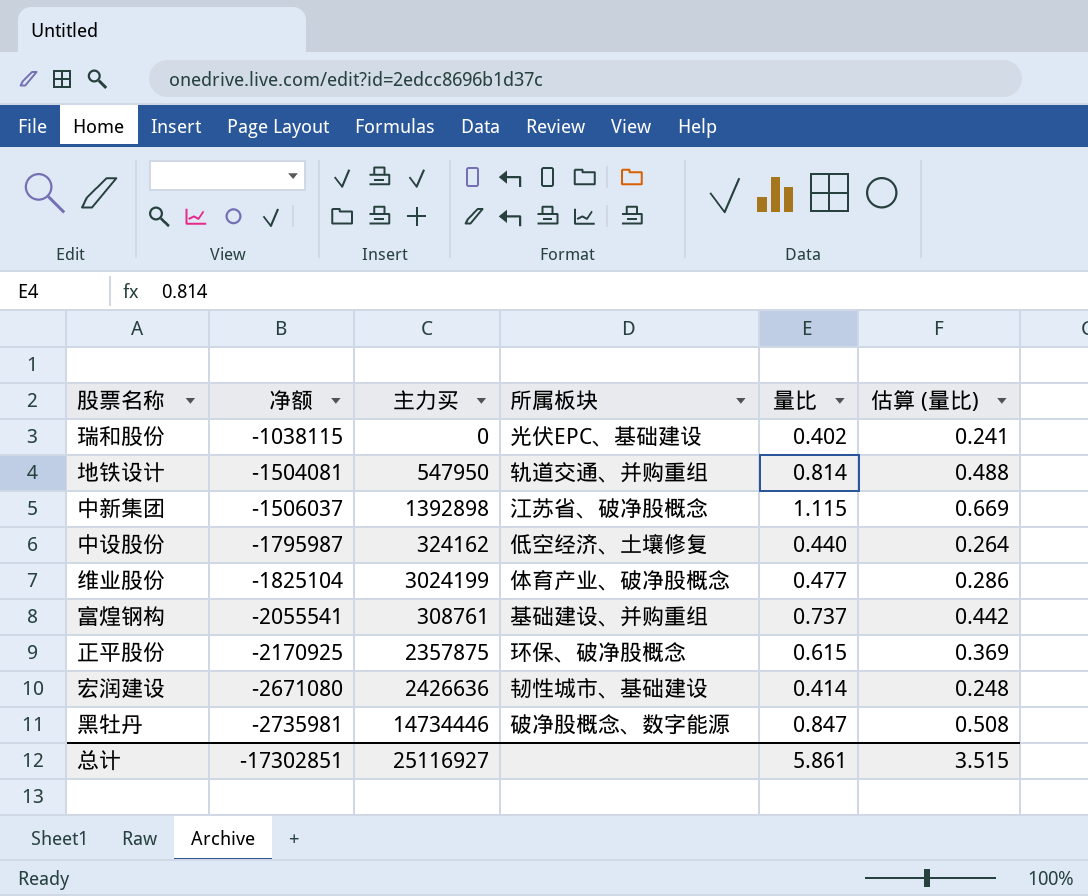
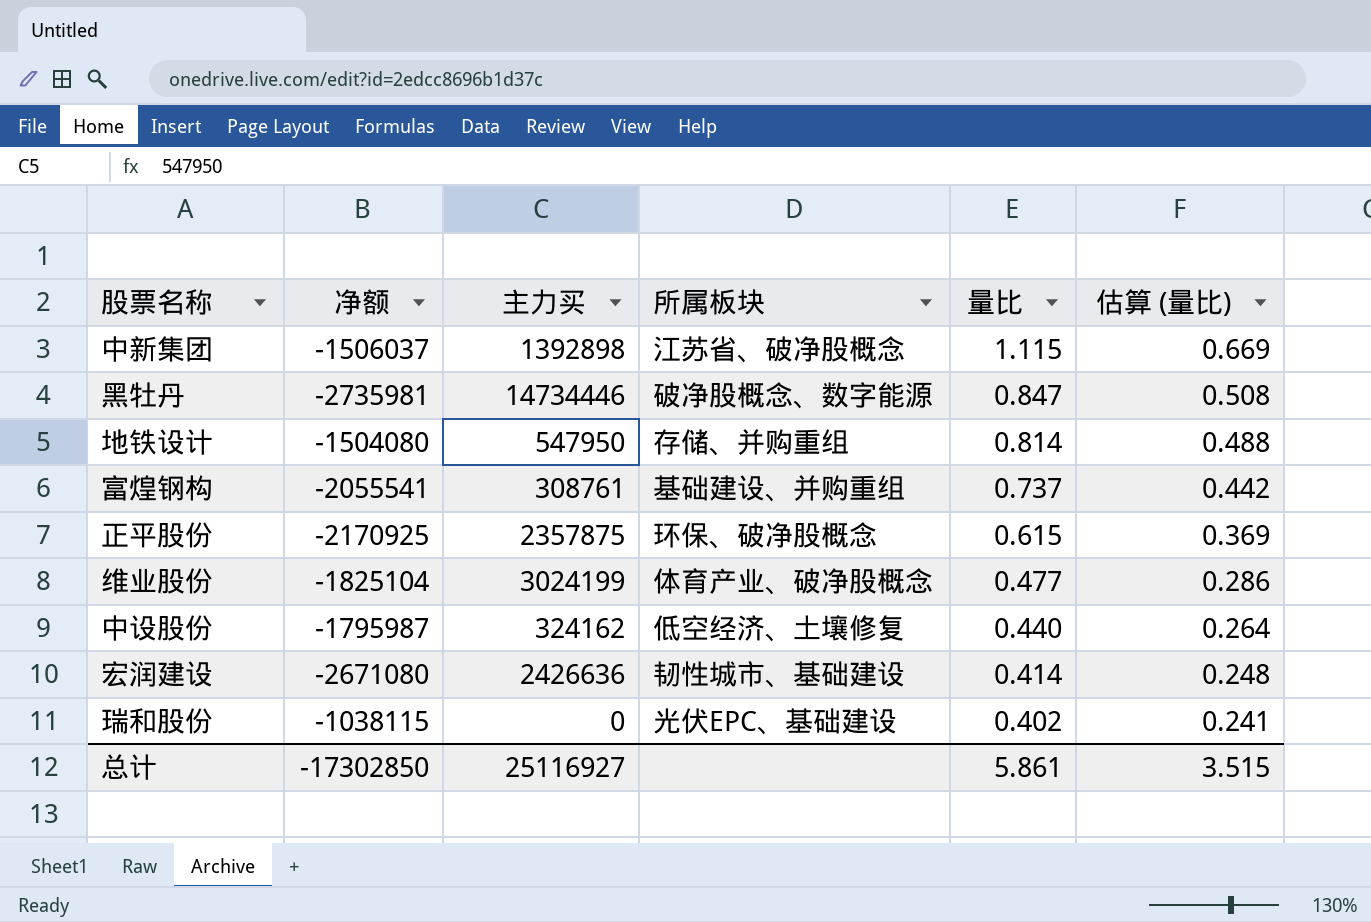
row order: 净额 descending -> 量比 descending
地铁设计 | 净额: -1504081 -> -1504080
地铁设计 | 所属板块: 轨道交通、并购重组 -> 存储、并购重组
总计 | 净额: -17302851 -> -17302850

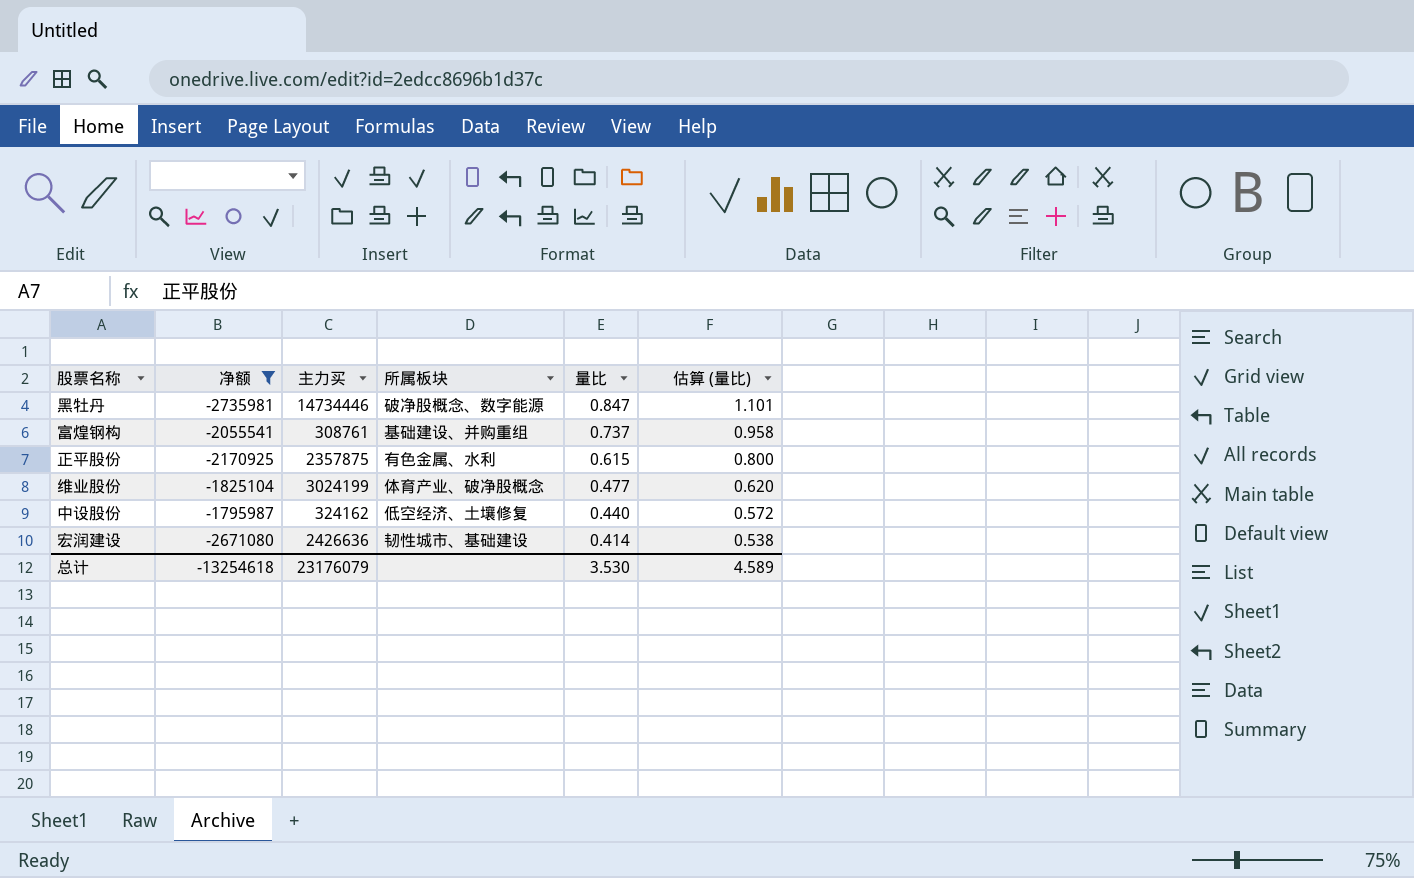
filter: none -> 净额 <= -1795987
column 估算 (量比) | formula: [量比] * 0.6 -> [量比] * 1.3
正平股份 | 所属板块: 环保、破净股概念 -> 有色金属、水利
总计 | 净额: -17302850 -> -13254618
总计 | 主力买: 25116927 -> 23176079
总计 | 量比: 5.861 -> 3.530
总计 | 估算 (量比): 3.515 -> 4.589

